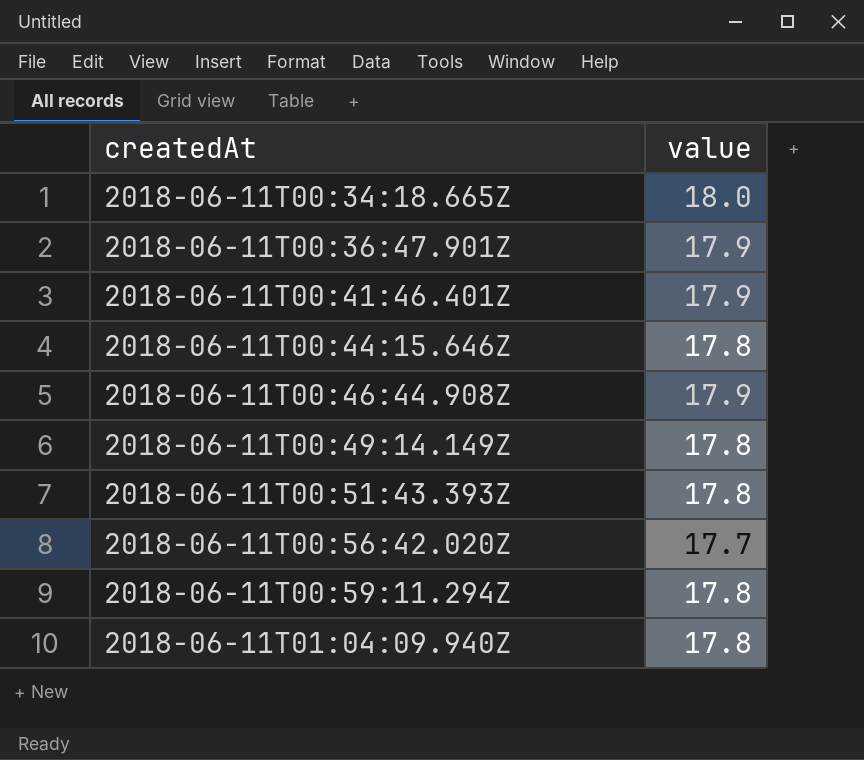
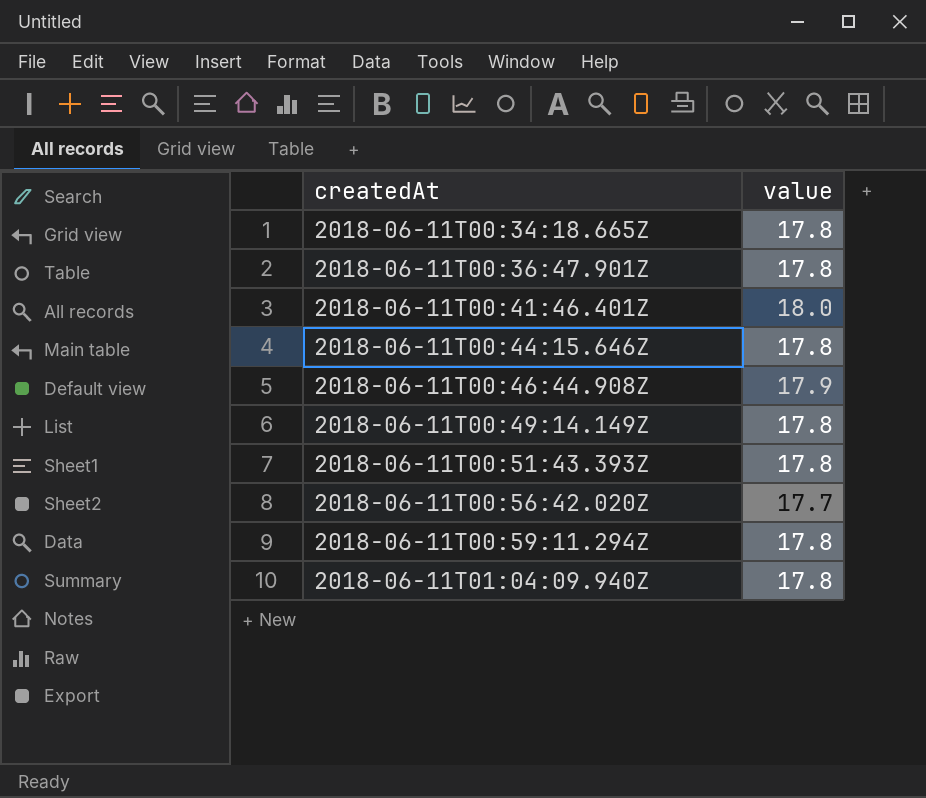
2018-06-11T00:34:18.665Z | value: 18.0 -> 17.8
2018-06-11T00:36:47.901Z | value: 17.9 -> 17.8
2018-06-11T00:41:46.401Z | value: 17.9 -> 18.0

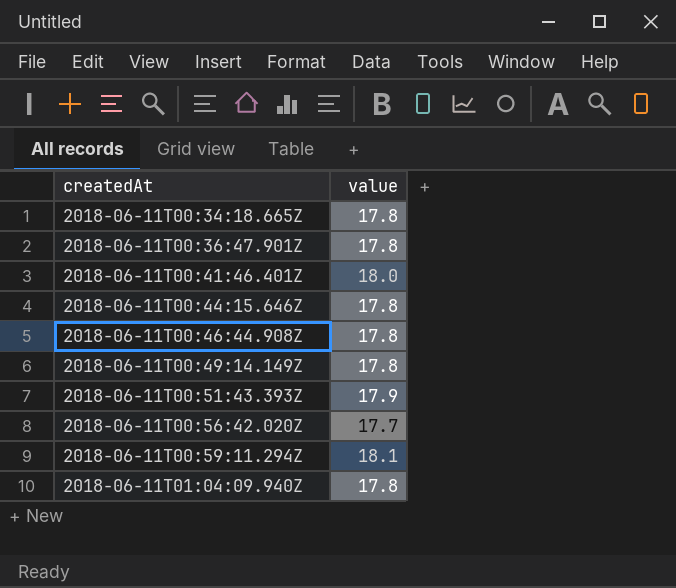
2018-06-11T00:46:44.908Z | value: 17.9 -> 17.8
2018-06-11T00:51:43.393Z | value: 17.8 -> 17.9
2018-06-11T00:59:11.294Z | value: 17.8 -> 18.1

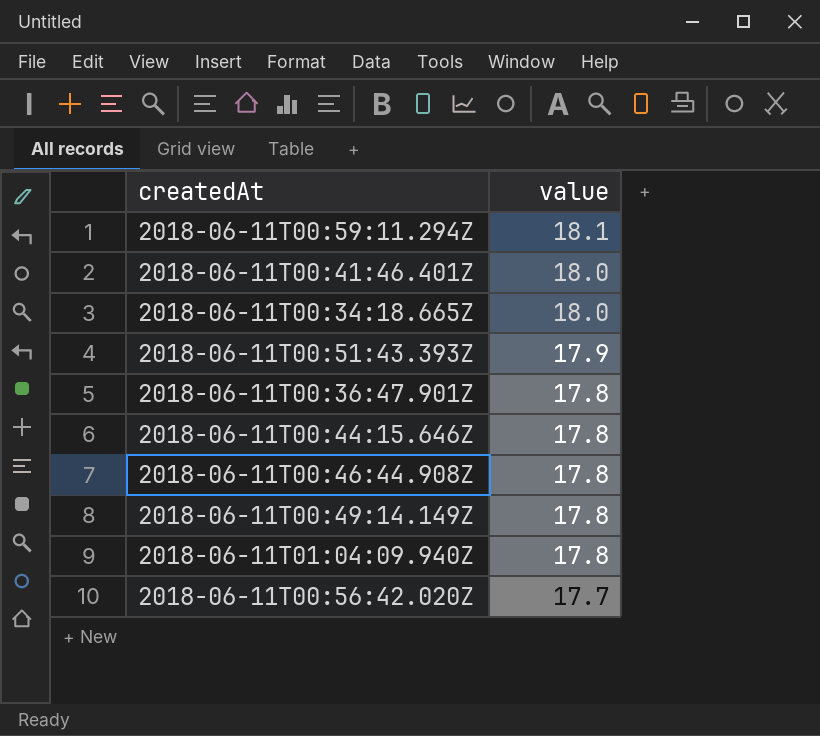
row order: createdAt ascending -> value descending
2018-06-11T00:34:18.665Z | value: 17.8 -> 18.0

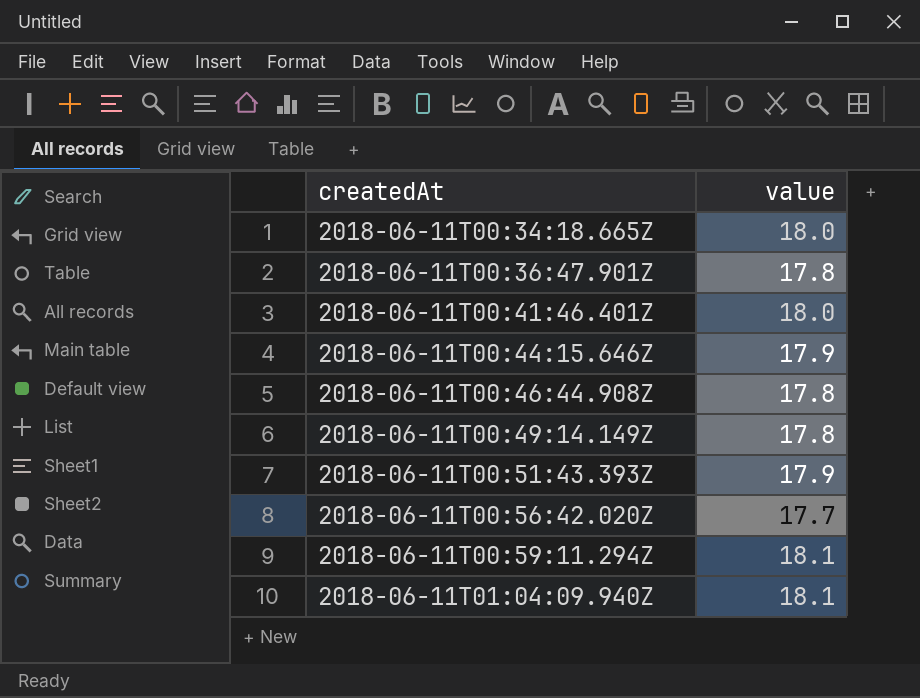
row order: value descending -> createdAt ascending
2018-06-11T00:44:15.646Z | value: 17.8 -> 17.9
2018-06-11T01:04:09.940Z | value: 17.8 -> 18.1

